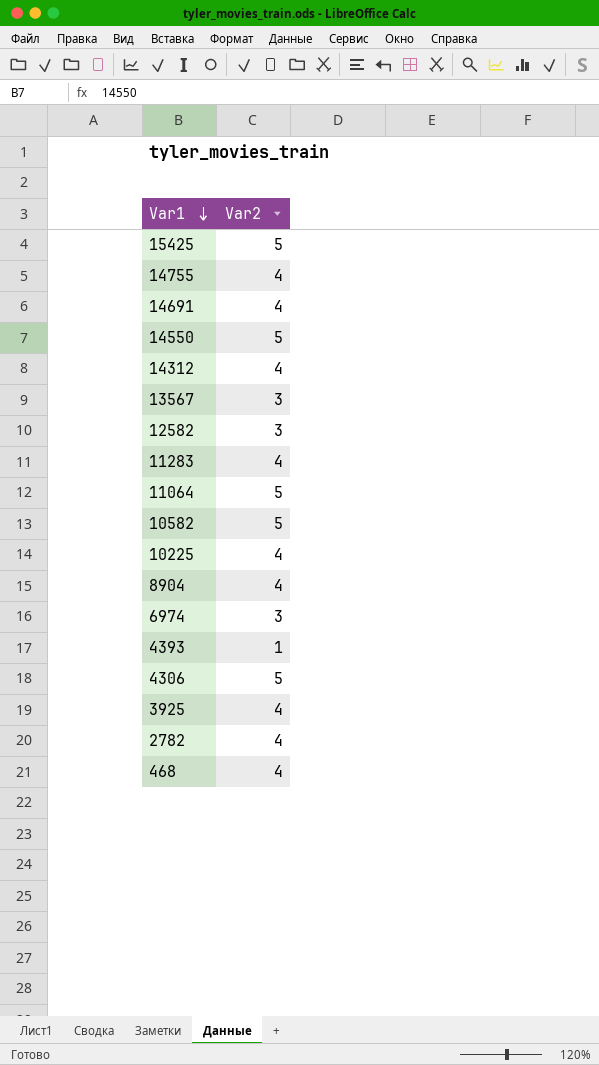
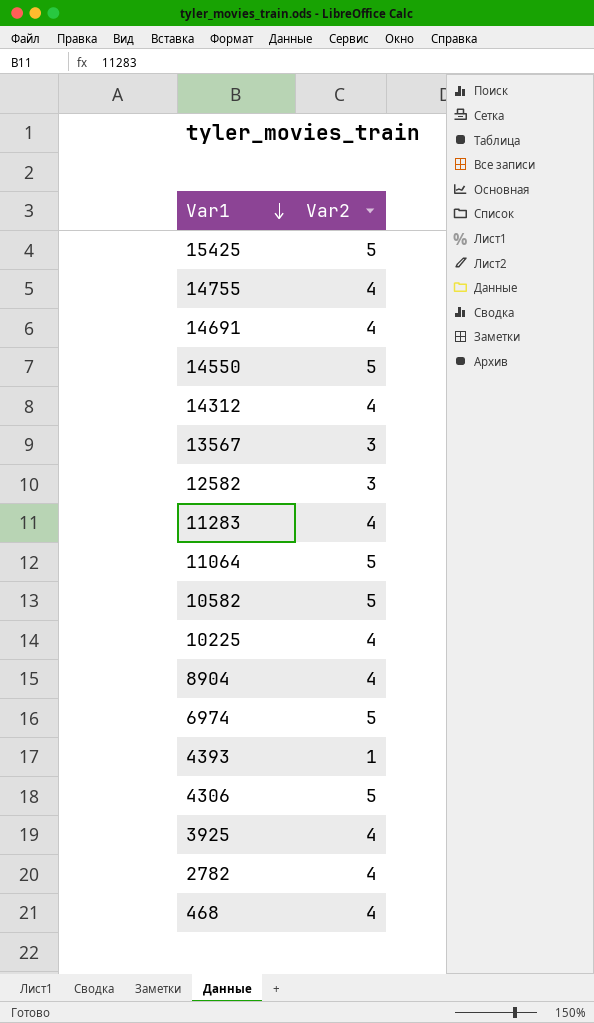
6974 | Var2: 3 -> 5

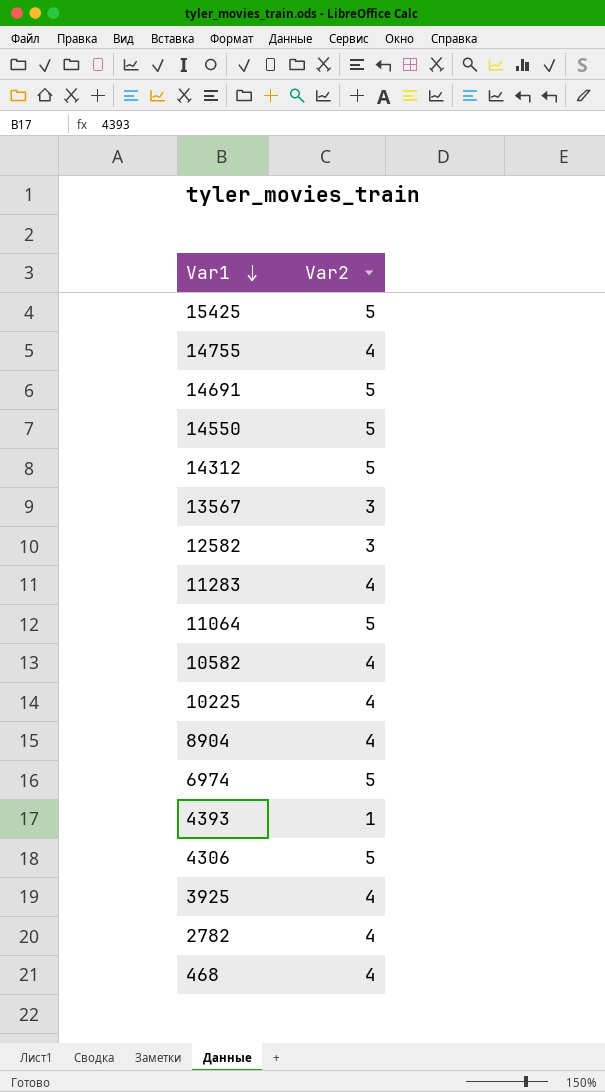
14691 | Var2: 4 -> 5
14312 | Var2: 4 -> 5
10582 | Var2: 5 -> 4

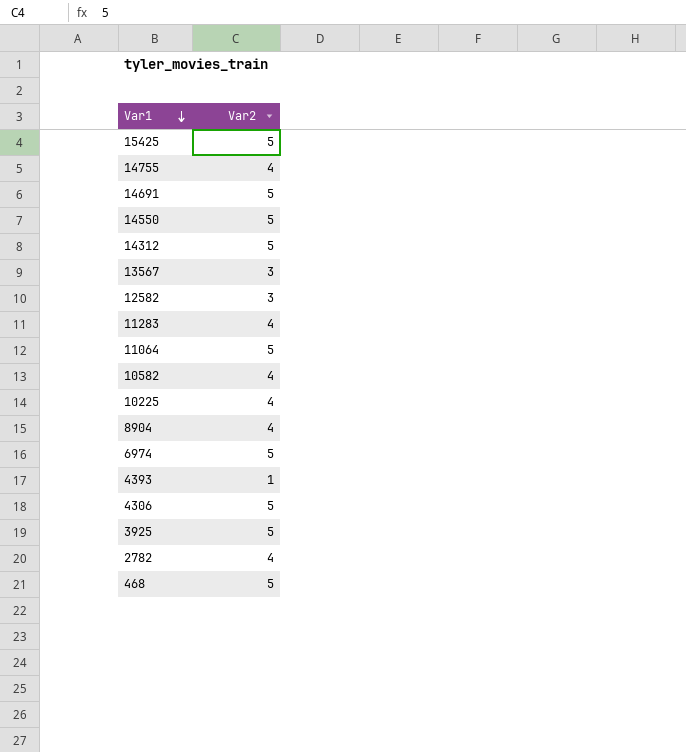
3925 | Var2: 4 -> 5
468 | Var2: 4 -> 5

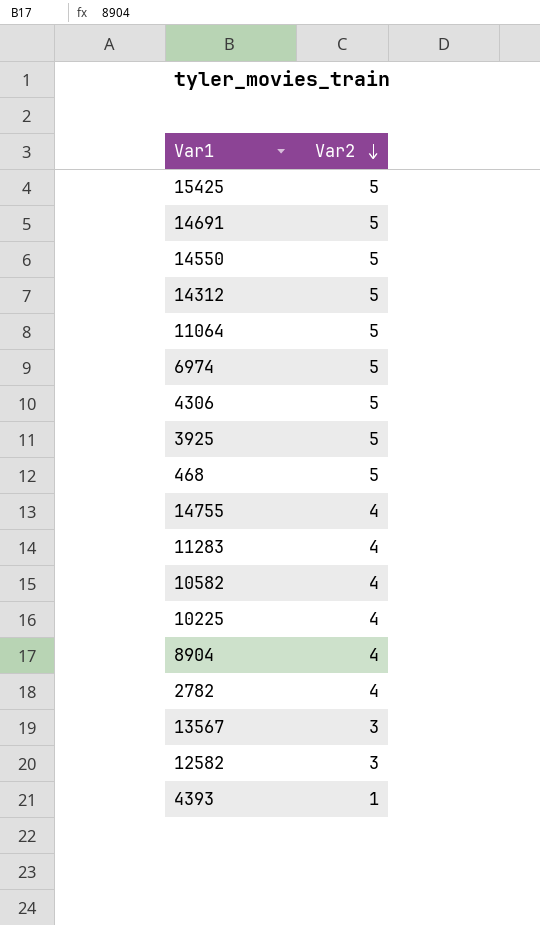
row order: Var1 descending -> Var2 descending

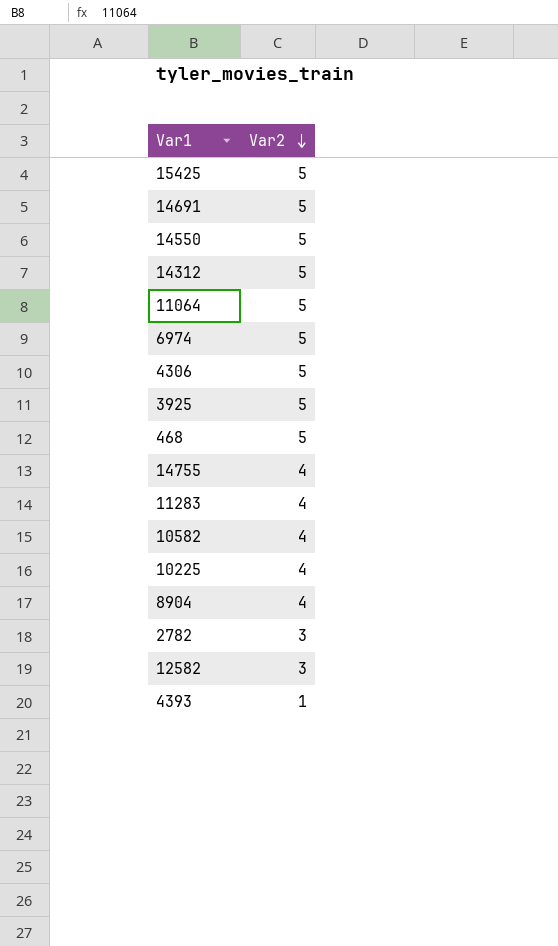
row 13567: 3 -> none
2782 | Var2: 4 -> 3

